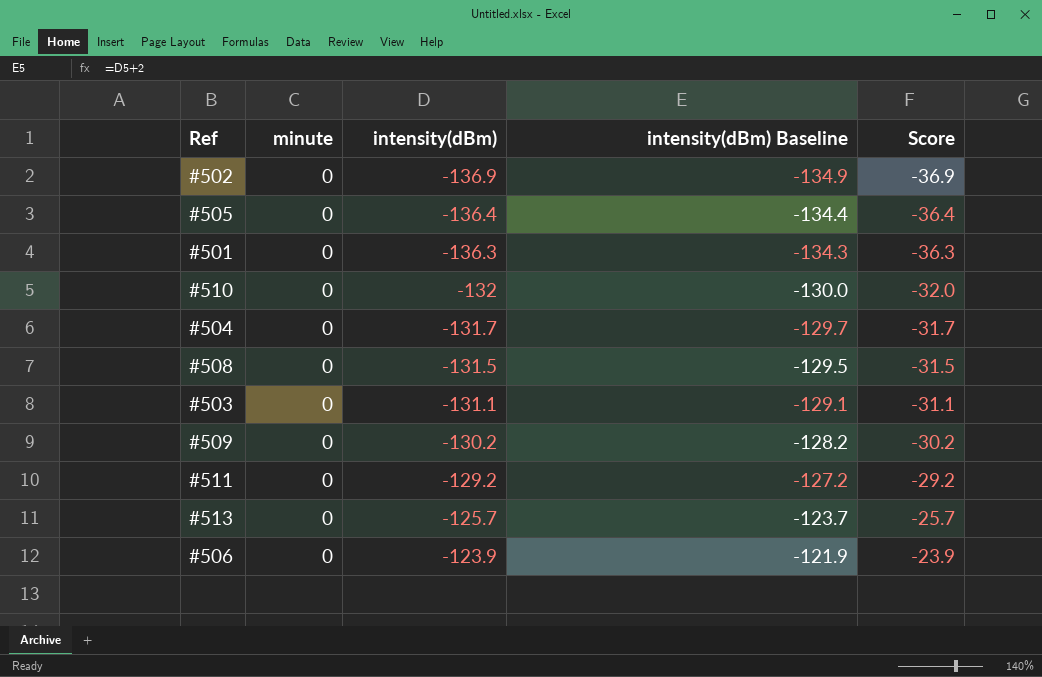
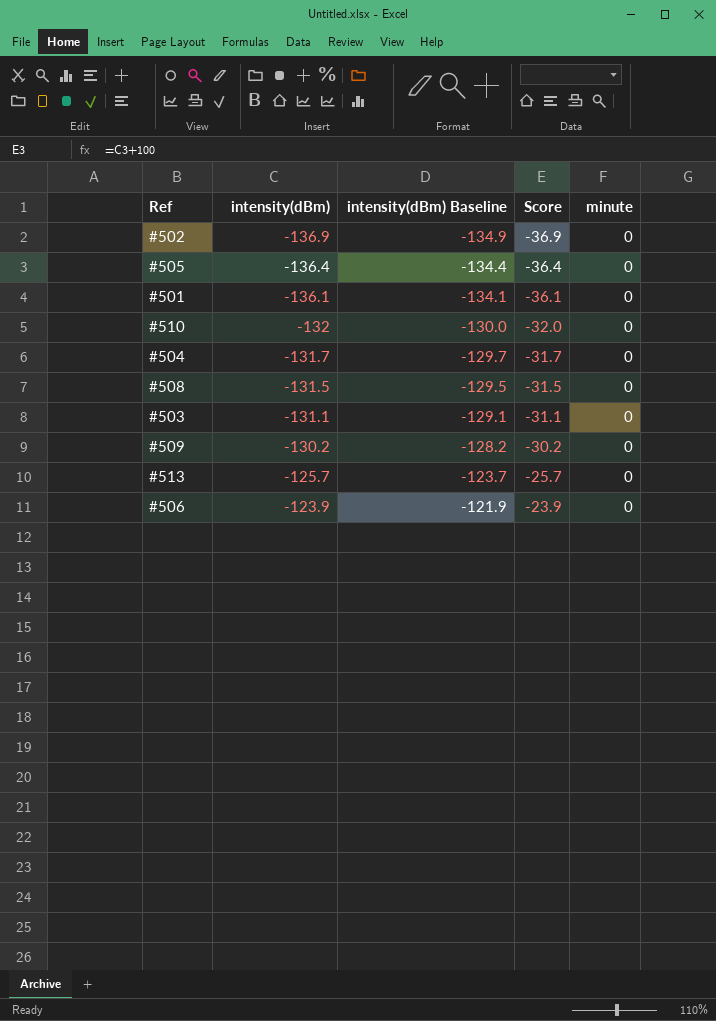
column minute | position: 2 -> 5
row #511: 0 | -129.2 | -127.2 | -29.2 -> none
#501 | intensity(dBm): -136.3 -> -136.1
#501 | intensity(dBm) Baseline: -134.3 -> -134.1
#501 | Score: -36.3 -> -36.1

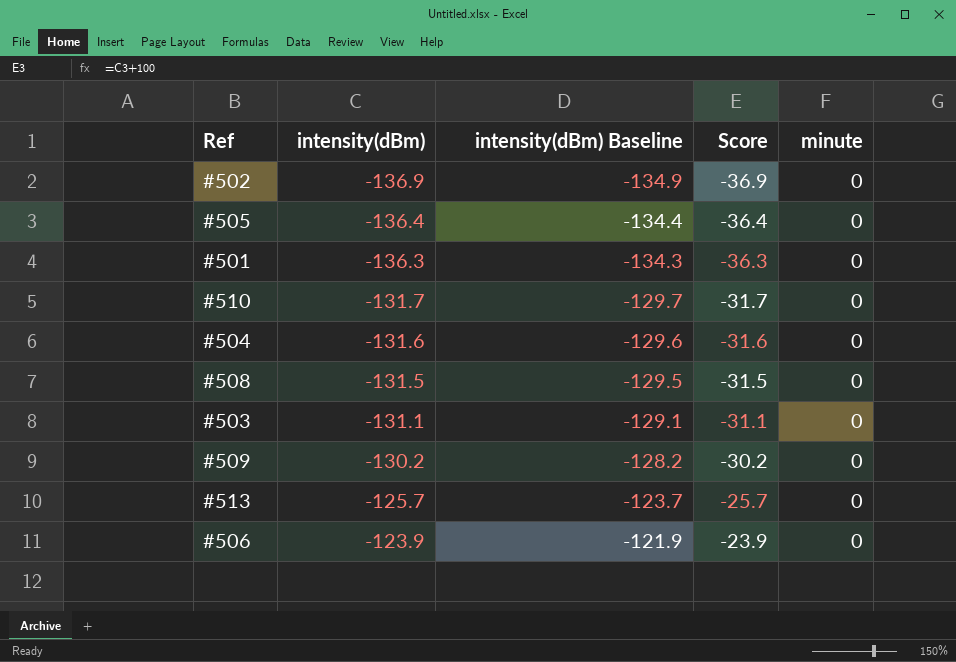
#501 | intensity(dBm): -136.1 -> -136.3
#501 | intensity(dBm) Baseline: -134.1 -> -134.3
#501 | Score: -36.1 -> -36.3
#510 | intensity(dBm): -132 -> -131.7
#510 | intensity(dBm) Baseline: -130.0 -> -129.7
#510 | Score: -32.0 -> -31.7
#504 | intensity(dBm): -131.7 -> -131.6
#504 | intensity(dBm) Baseline: -129.7 -> -129.6
#504 | Score: -31.7 -> -31.6

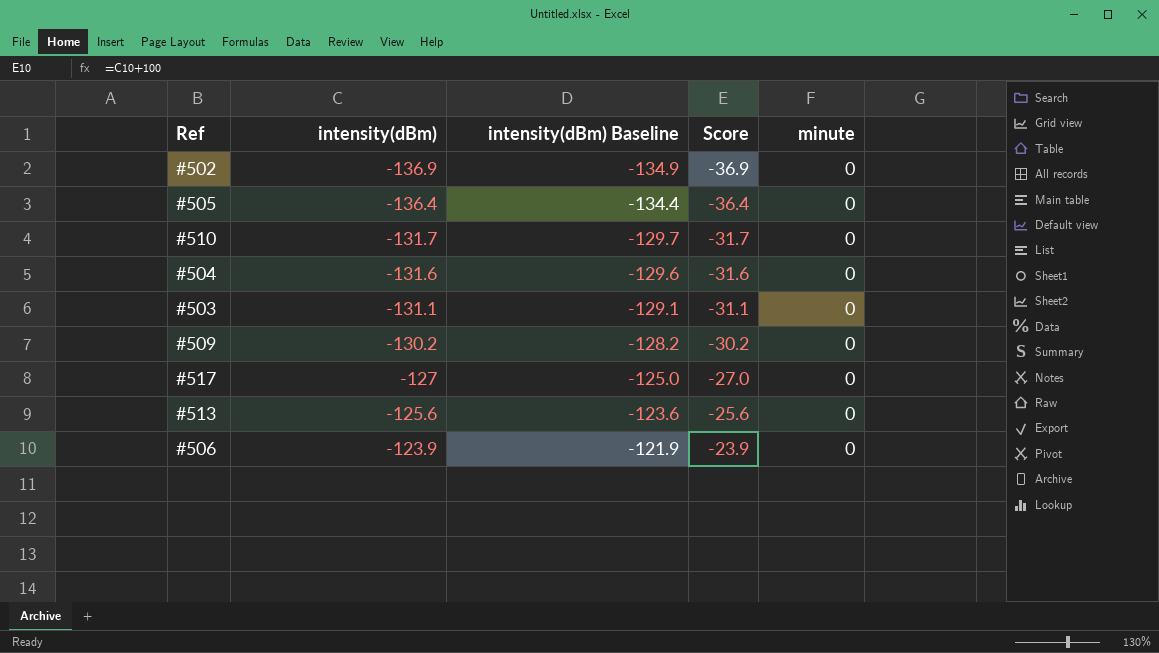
row #501: -136.3 | -134.3 | -36.3 | 0 -> none
row #508: -131.5 | -129.5 | -31.5 | 0 -> none
row #517: none -> -127 | -125.0 | -27.0 | 0
#513 | intensity(dBm): -125.7 -> -125.6
#513 | intensity(dBm) Baseline: -123.7 -> -123.6
#513 | Score: -25.7 -> -25.6

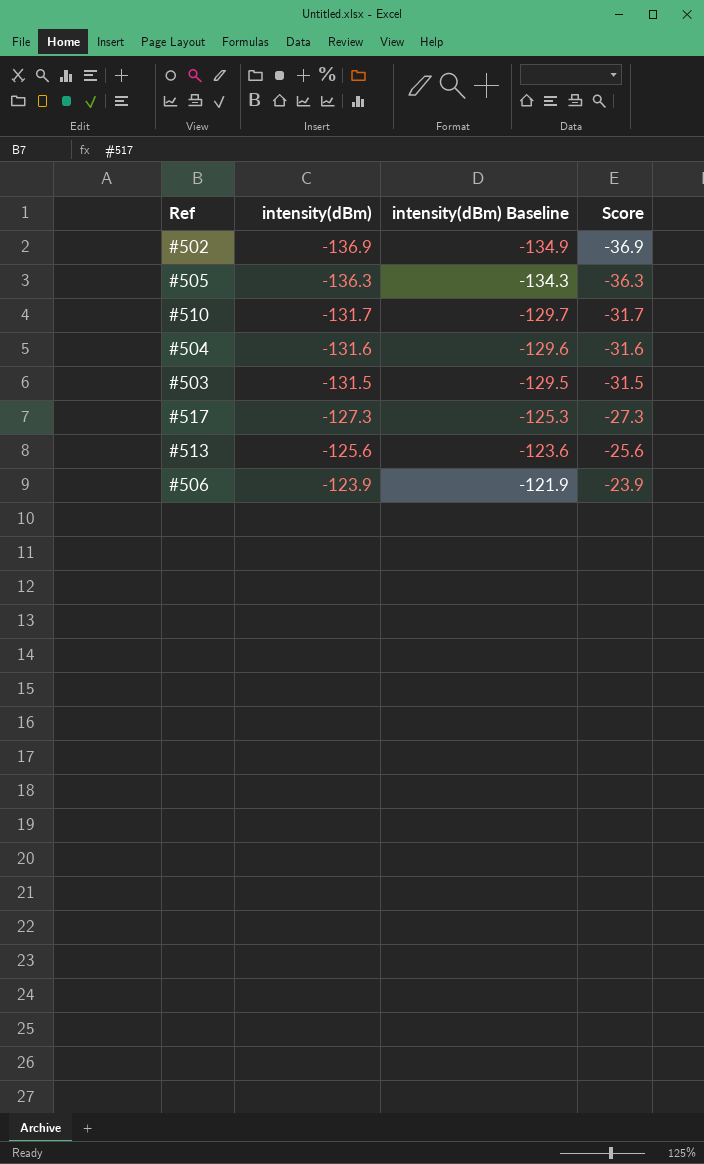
column minute | position: 5 -> none
row #509: -130.2 | -128.2 | -30.2 | 0 -> none
#505 | intensity(dBm): -136.4 -> -136.3
#505 | intensity(dBm) Baseline: -134.4 -> -134.3
#505 | Score: -36.4 -> -36.3
#503 | intensity(dBm): -131.1 -> -131.5
#503 | intensity(dBm) Baseline: -129.1 -> -129.5
#503 | Score: -31.1 -> -31.5
#517 | intensity(dBm): -127 -> -127.3
#517 | intensity(dBm) Baseline: -125.0 -> -125.3
#517 | Score: -27.0 -> -27.3

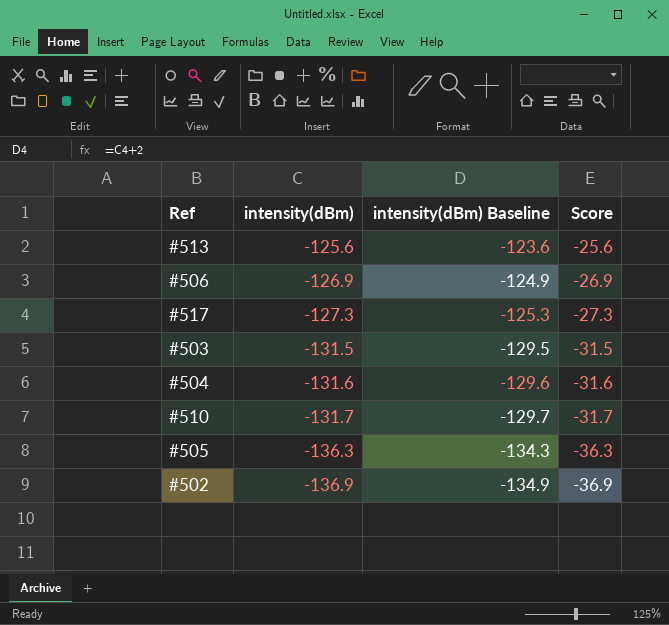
row order: intensity(dBm) ascending -> intensity(dBm) descending
#506 | intensity(dBm): -123.9 -> -126.9
#506 | intensity(dBm) Baseline: -121.9 -> -124.9
#506 | Score: -23.9 -> -26.9

